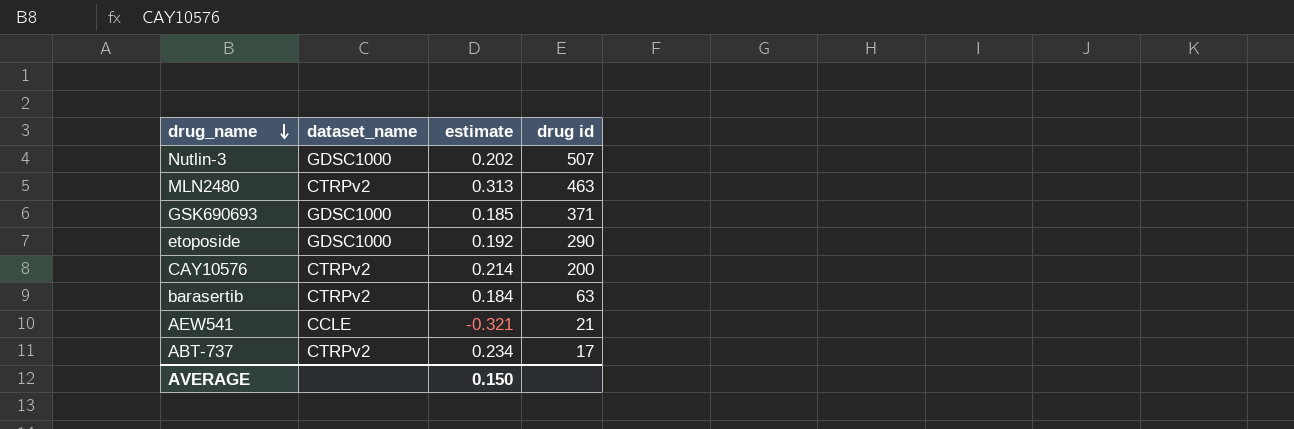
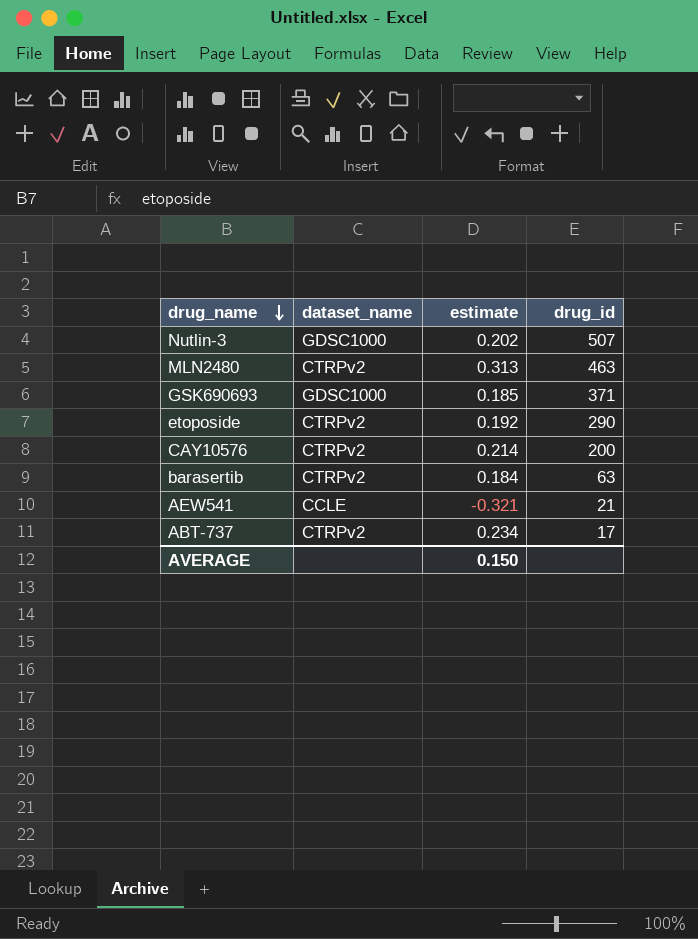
column name: drug id -> drug_id
etoposide | dataset_name: GDSC1000 -> CTRPv2

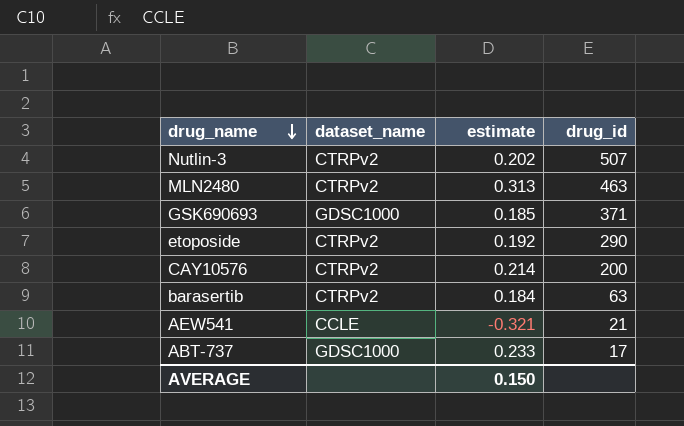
Nutlin-3 | dataset_name: GDSC1000 -> CTRPv2
ABT-737 | dataset_name: CTRPv2 -> GDSC1000
ABT-737 | estimate: 0.234 -> 0.233

